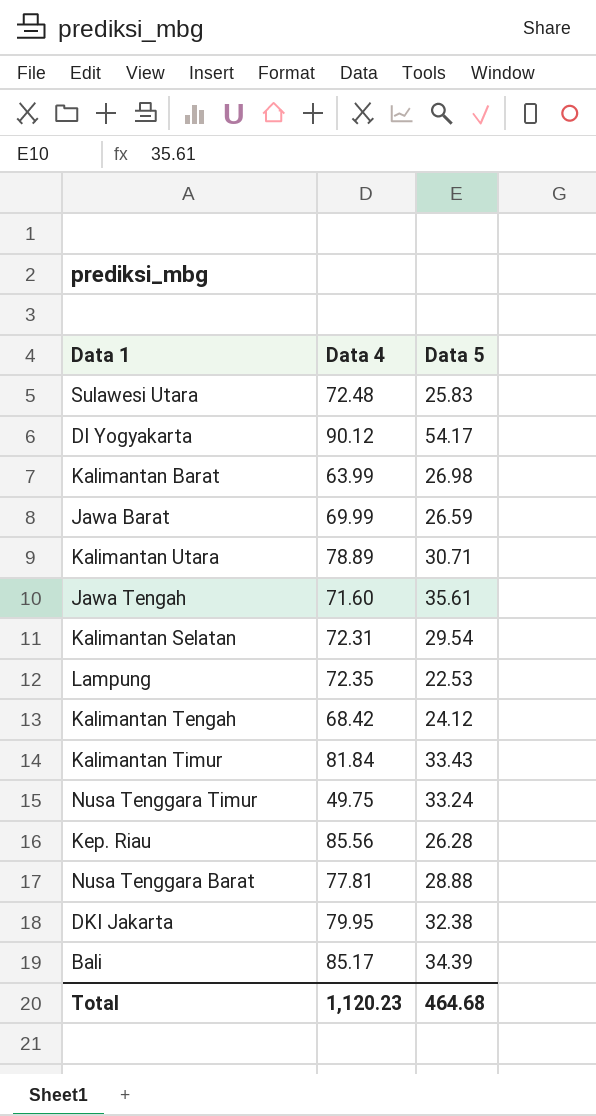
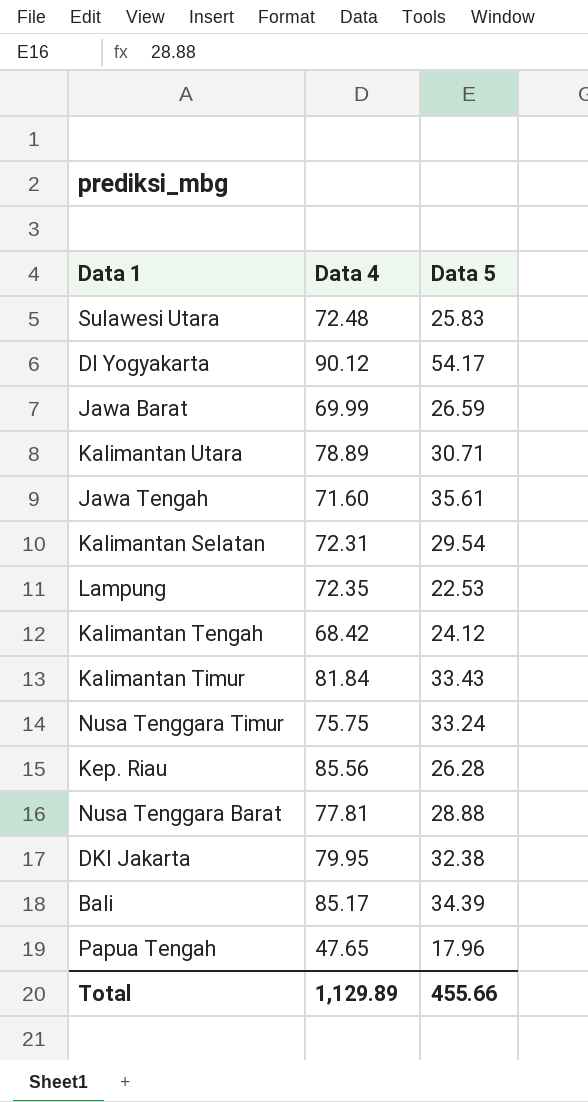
row Kalimantan Barat: 63.99 | 26.98 -> none
Nusa Tenggara Timur | Data 4: 49.75 -> 75.75
row Papua Tengah: none -> 47.65 | 17.96
Total | Data 4: 1,120.23 -> 1,129.89
Total | Data 5: 464.68 -> 455.66

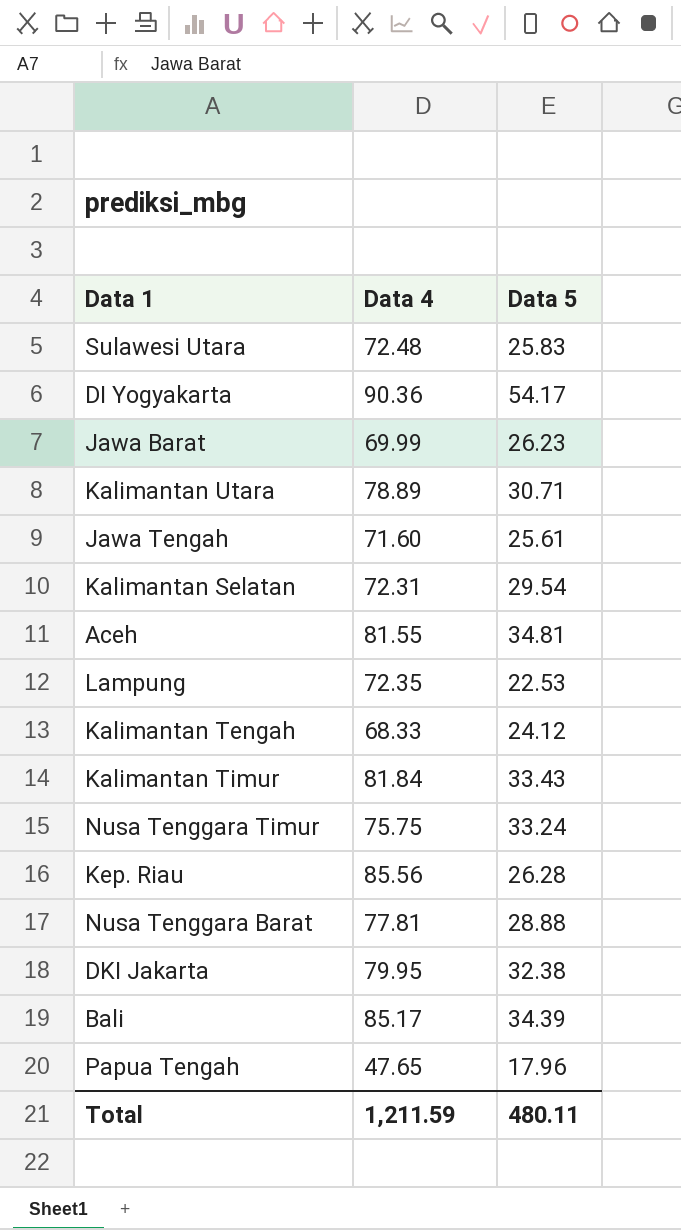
DI Yogyakarta | Data 4: 90.12 -> 90.36
Jawa Barat | Data 5: 26.59 -> 26.23
Jawa Tengah | Data 5: 35.61 -> 25.61
row Aceh: none -> 81.55 | 34.81
Kalimantan Tengah | Data 4: 68.42 -> 68.33
Total | Data 4: 1,129.89 -> 1,211.59
Total | Data 5: 455.66 -> 480.11

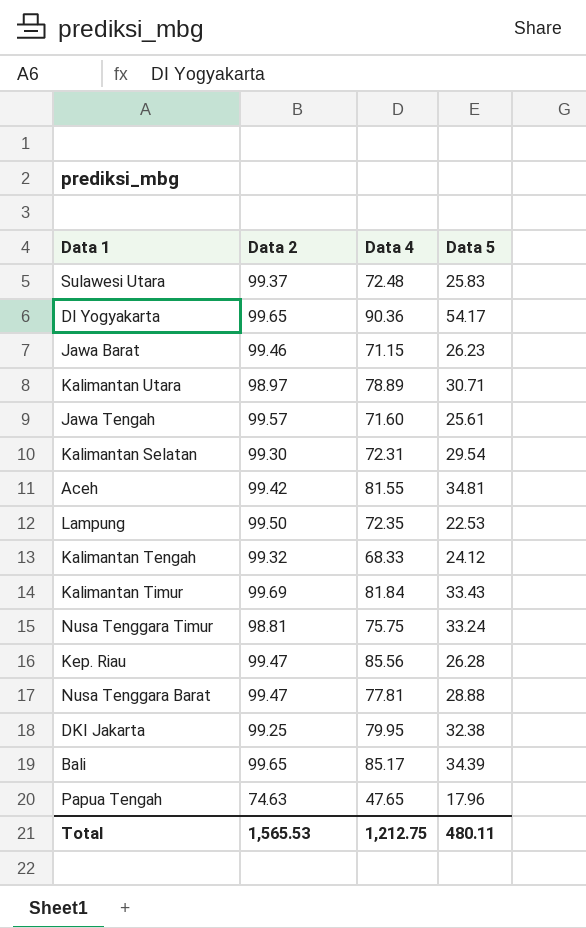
column Data 2 | position: none -> 2
Jawa Barat | Data 4: 69.99 -> 71.15
Total | Data 4: 1,211.59 -> 1,212.75

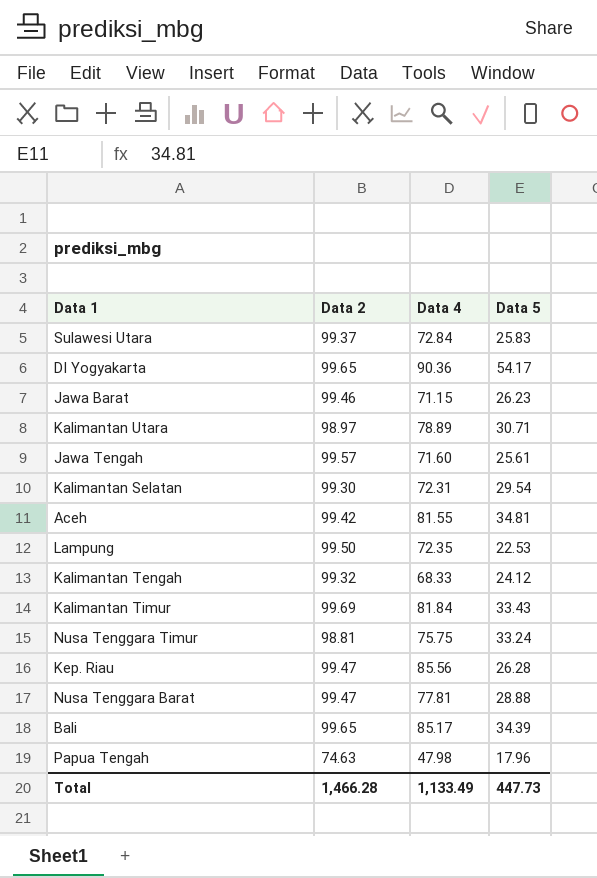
row DKI Jakarta: 99.25 | 79.95 | 32.38 -> none
Sulawesi Utara | Data 4: 72.48 -> 72.84
Papua Tengah | Data 4: 47.65 -> 47.98
Total | Data 2: 1,565.53 -> 1,466.28
Total | Data 4: 1,212.75 -> 1,133.49
Total | Data 5: 480.11 -> 447.73

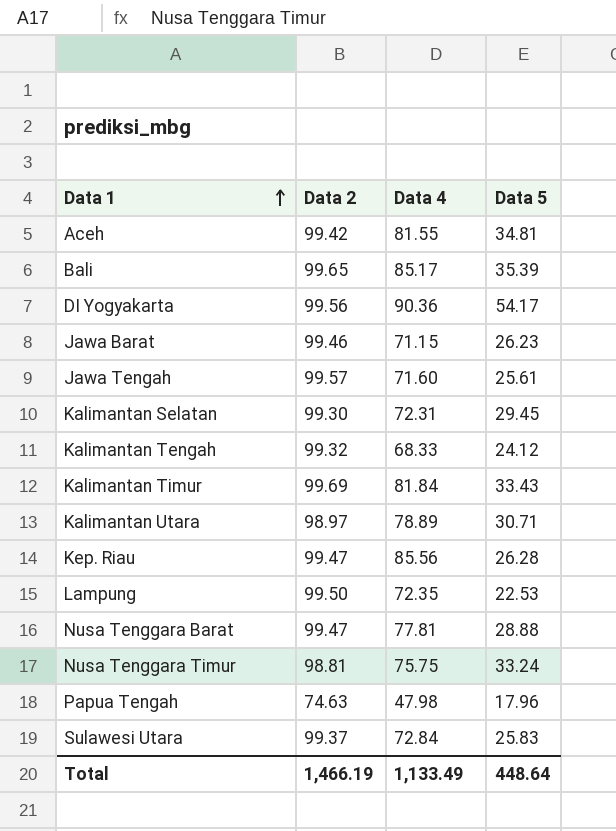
row order: none -> Data 1 ascending
Bali | Data 5: 34.39 -> 35.39
DI Yogyakarta | Data 2: 99.65 -> 99.56
Kalimantan Selatan | Data 5: 29.54 -> 29.45
Total | Data 2: 1,466.28 -> 1,466.19
Total | Data 5: 447.73 -> 448.64

